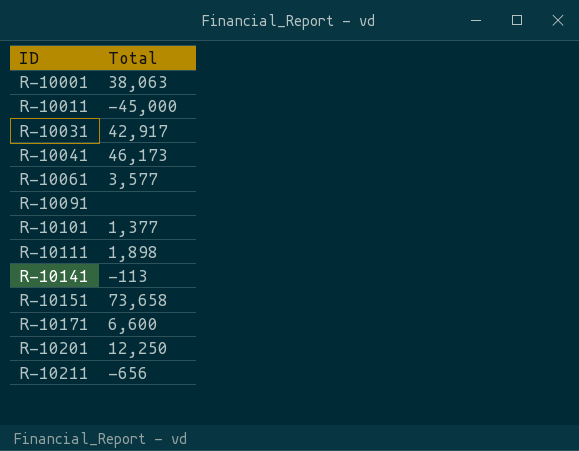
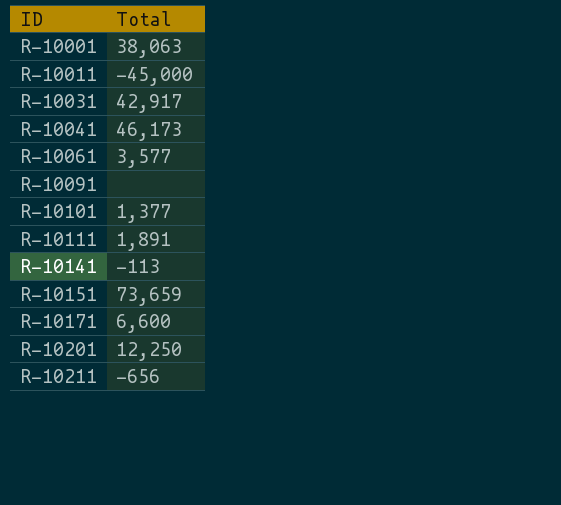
R-10111 | Total: 1,898 -> 1,891
R-10151 | Total: 73,658 -> 73,659

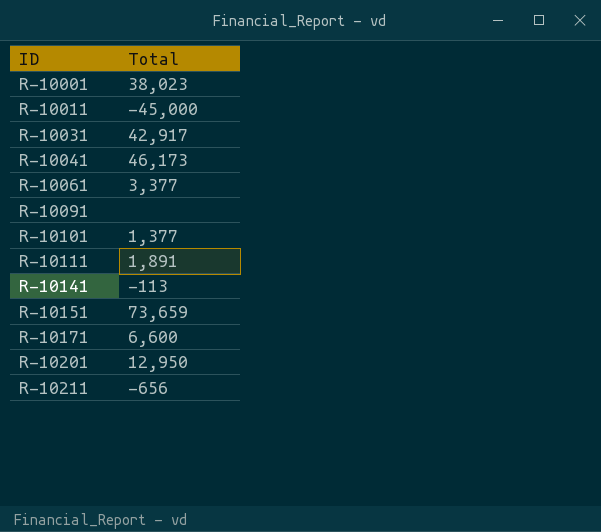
R-10001 | Total: 38,063 -> 38,023
R-10061 | Total: 3,577 -> 3,377
R-10201 | Total: 12,250 -> 12,950

